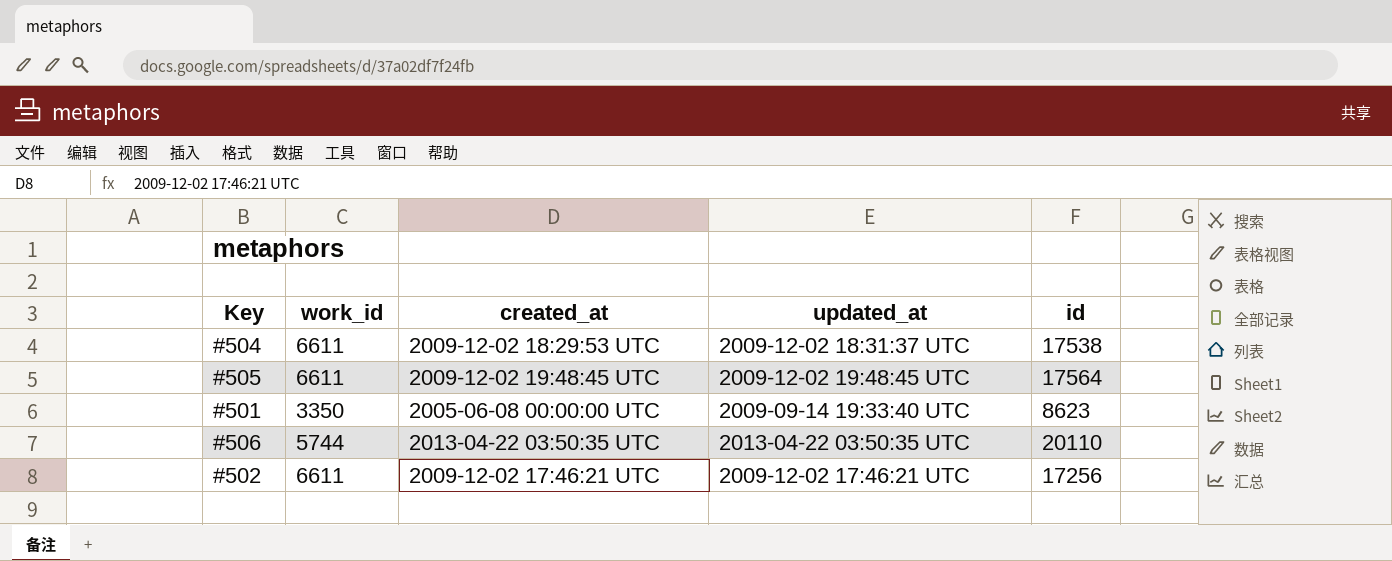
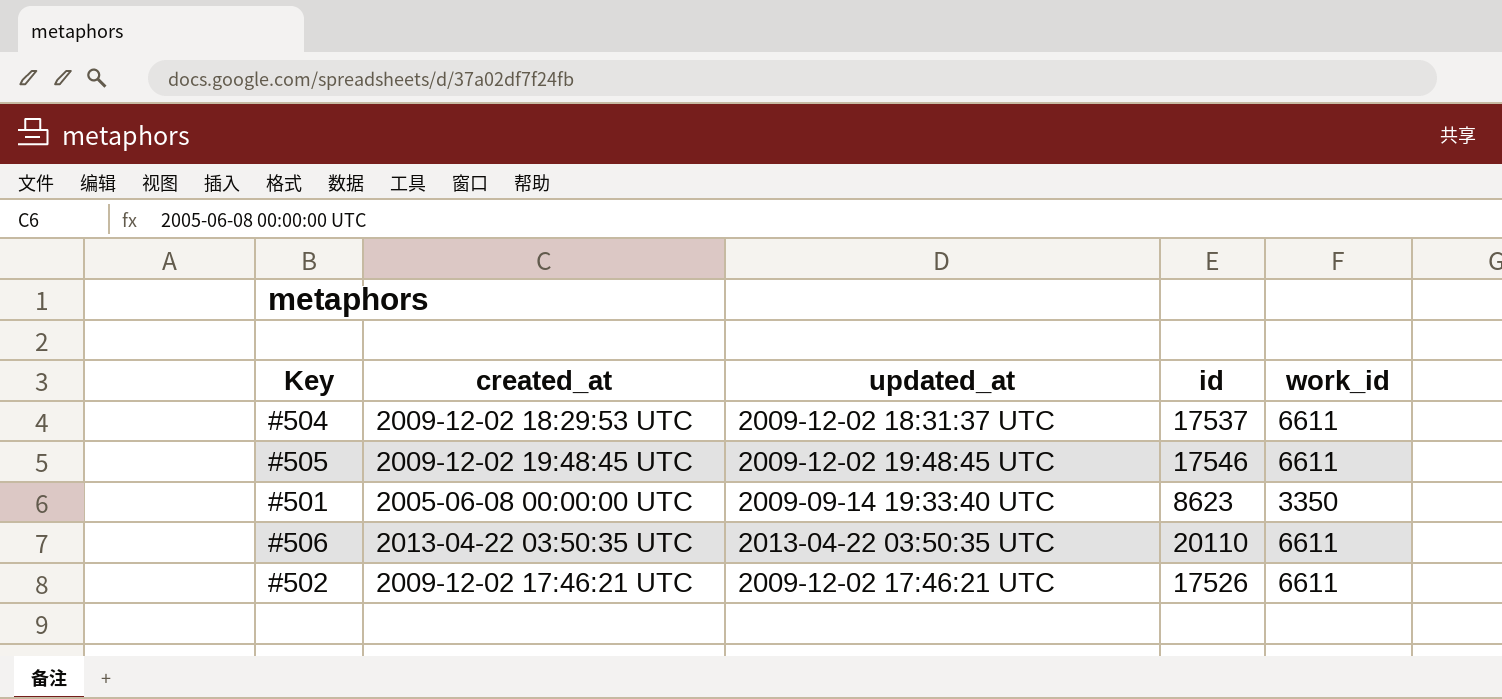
column work_id | position: 2 -> 5
#504 | id: 17538 -> 17537
#505 | id: 17564 -> 17546
#506 | work_id: 5744 -> 6611
#502 | id: 17256 -> 17526

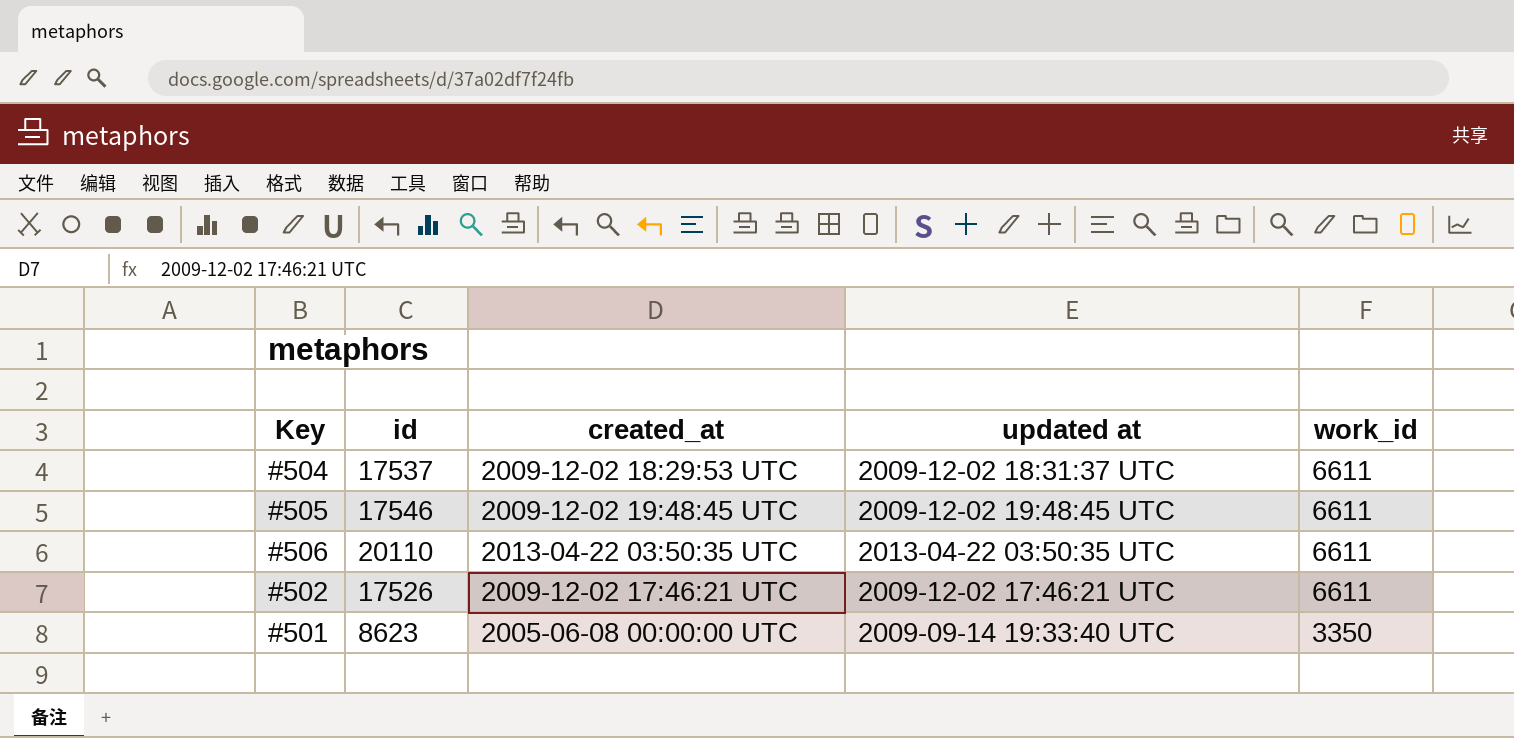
row order: none -> work_id descending
column id | position: 4 -> 2
column name: updated_at -> updated at

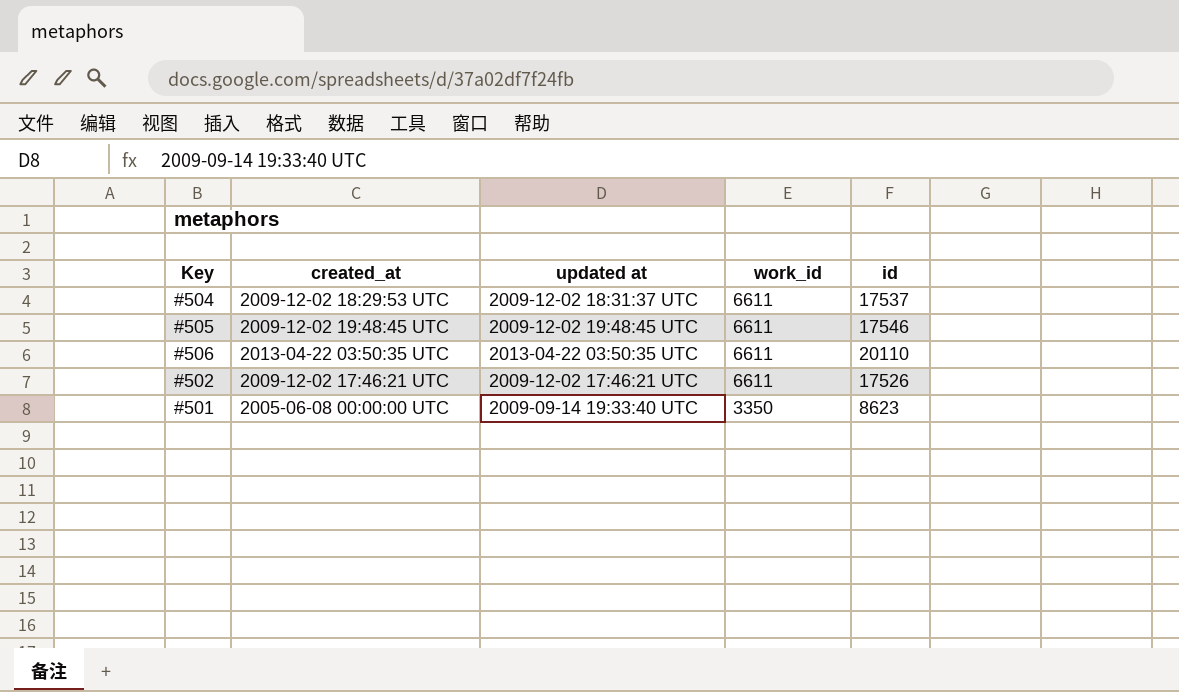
column id | position: 2 -> 5

